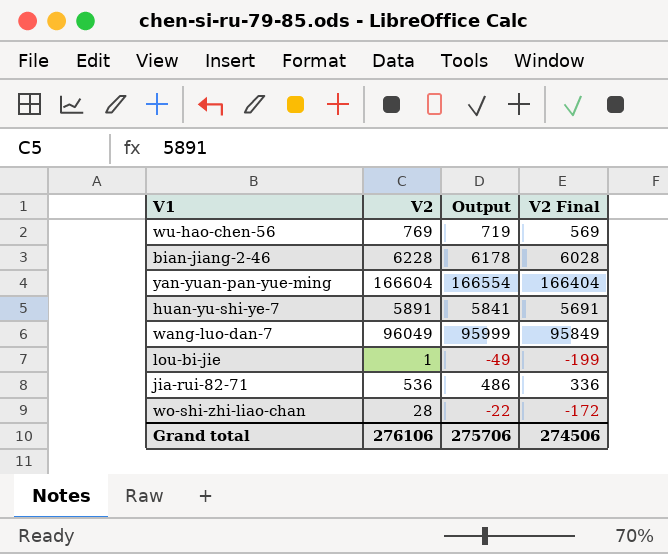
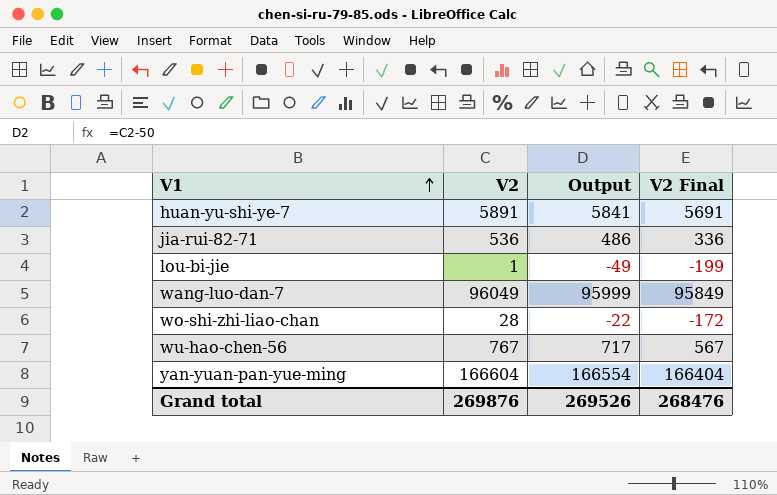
row order: none -> V1 ascending
row bian-jiang-2-46: 6228 | 6178 | 6028 -> none
wu-hao-chen-56 | V2: 769 -> 767
wu-hao-chen-56 | Output: 719 -> 717
wu-hao-chen-56 | V2 Final: 569 -> 567
Grand total | V2: 276106 -> 269876
Grand total | Output: 275706 -> 269526
Grand total | V2 Final: 274506 -> 268476

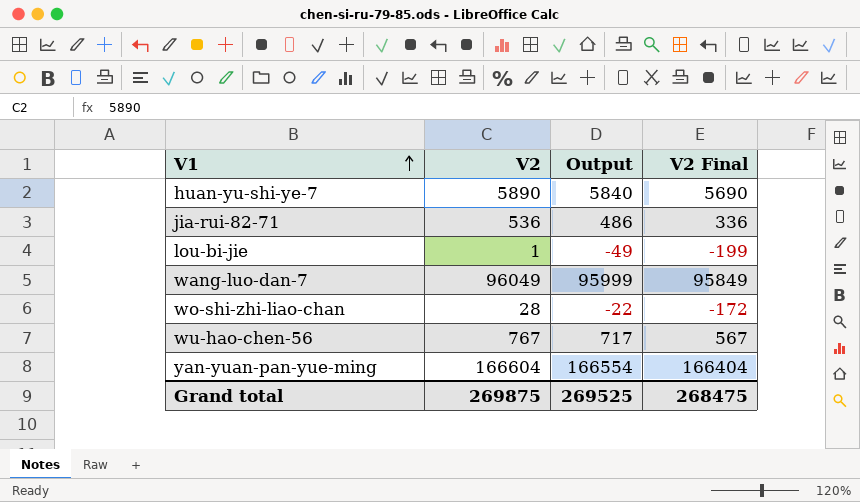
huan-yu-shi-ye-7 | V2: 5891 -> 5890
huan-yu-shi-ye-7 | Output: 5841 -> 5840
huan-yu-shi-ye-7 | V2 Final: 5691 -> 5690
Grand total | V2: 269876 -> 269875
Grand total | Output: 269526 -> 269525
Grand total | V2 Final: 268476 -> 268475

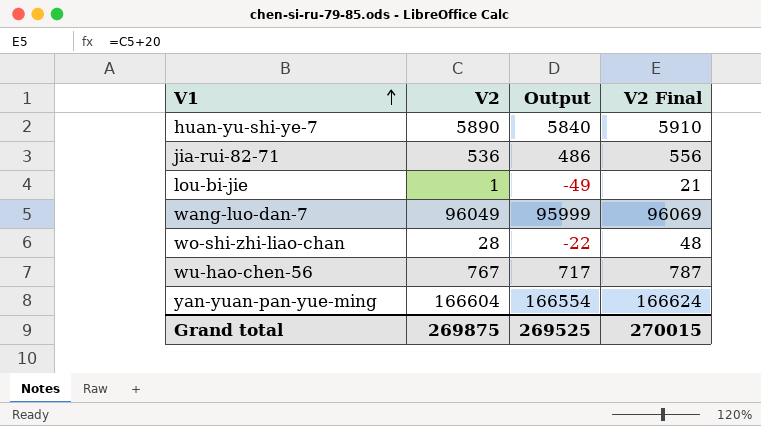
column V2 Final | formula: [V2] - 200 -> [V2] + 20
Grand total | V2 Final: 268475 -> 270015

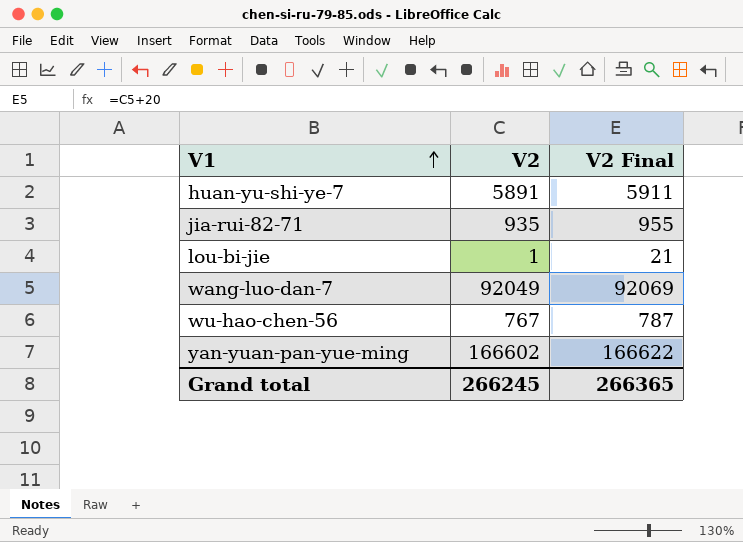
column Output | formula: [V2] - 50 -> none
row wo-shi-zhi-liao-chan: 28 | -22 | 48 -> none
huan-yu-shi-ye-7 | V2: 5890 -> 5891
huan-yu-shi-ye-7 | V2 Final: 5910 -> 5911
jia-rui-82-71 | V2: 536 -> 935
jia-rui-82-71 | V2 Final: 556 -> 955
wang-luo-dan-7 | V2: 96049 -> 92049
wang-luo-dan-7 | V2 Final: 96069 -> 92069
yan-yuan-pan-yue-ming | V2: 166604 -> 166602
yan-yuan-pan-yue-ming | V2 Final: 166624 -> 166622
Grand total | V2: 269875 -> 266245
Grand total | V2 Final: 270015 -> 266365

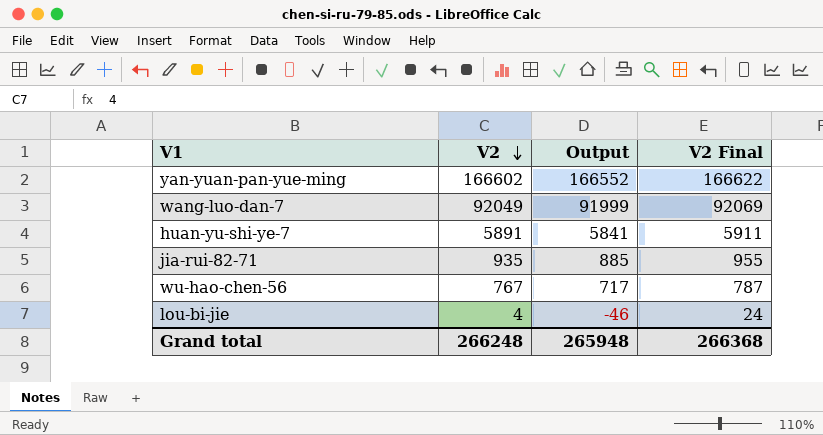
row order: V1 ascending -> V2 descending
column Output | formula: none -> [V2] - 50
lou-bi-jie | V2: 1 -> 4
lou-bi-jie | V2 Final: 21 -> 24
Grand total | V2: 266245 -> 266248
Grand total | V2 Final: 266365 -> 266368

